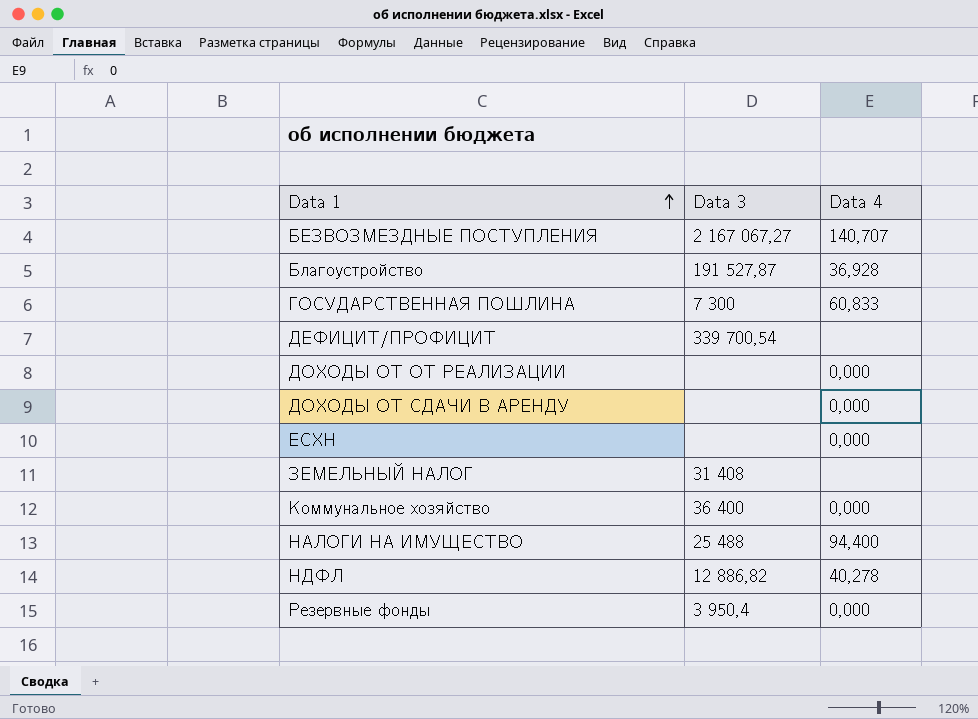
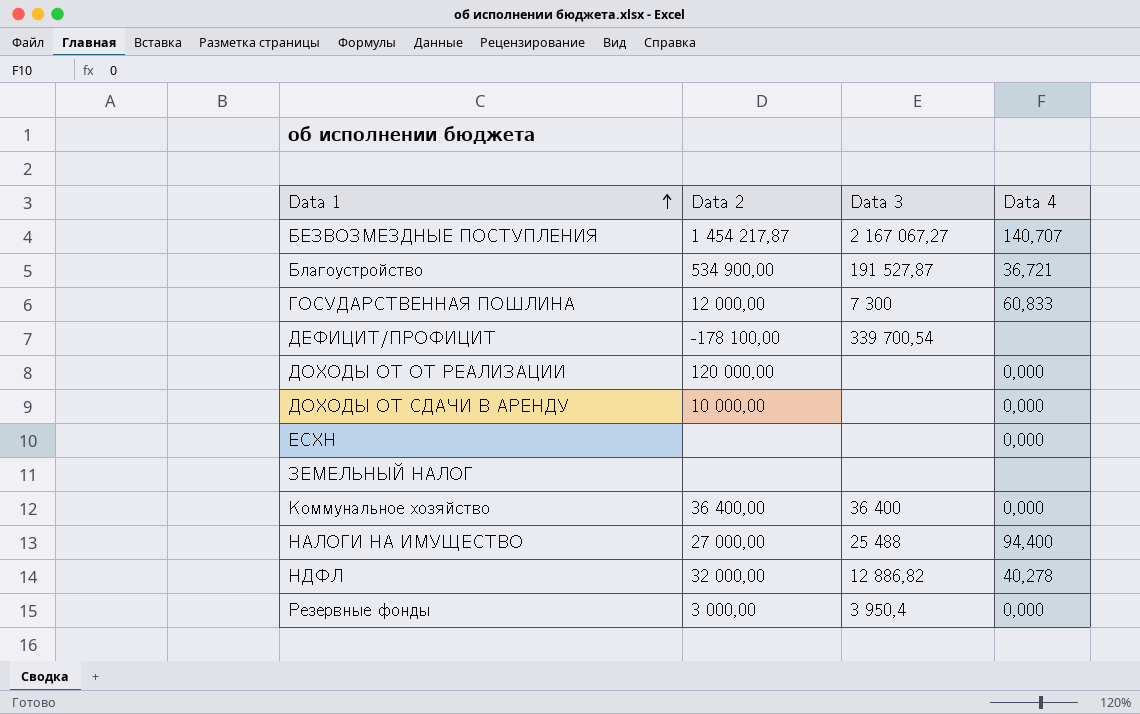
column Data 2 | position: none -> 2
Благоустройство | Data 4: 36,928 -> 36,721
ЗЕМЕЛЬНЫЙ НАЛОГ | Data 3: 31 408 -> none

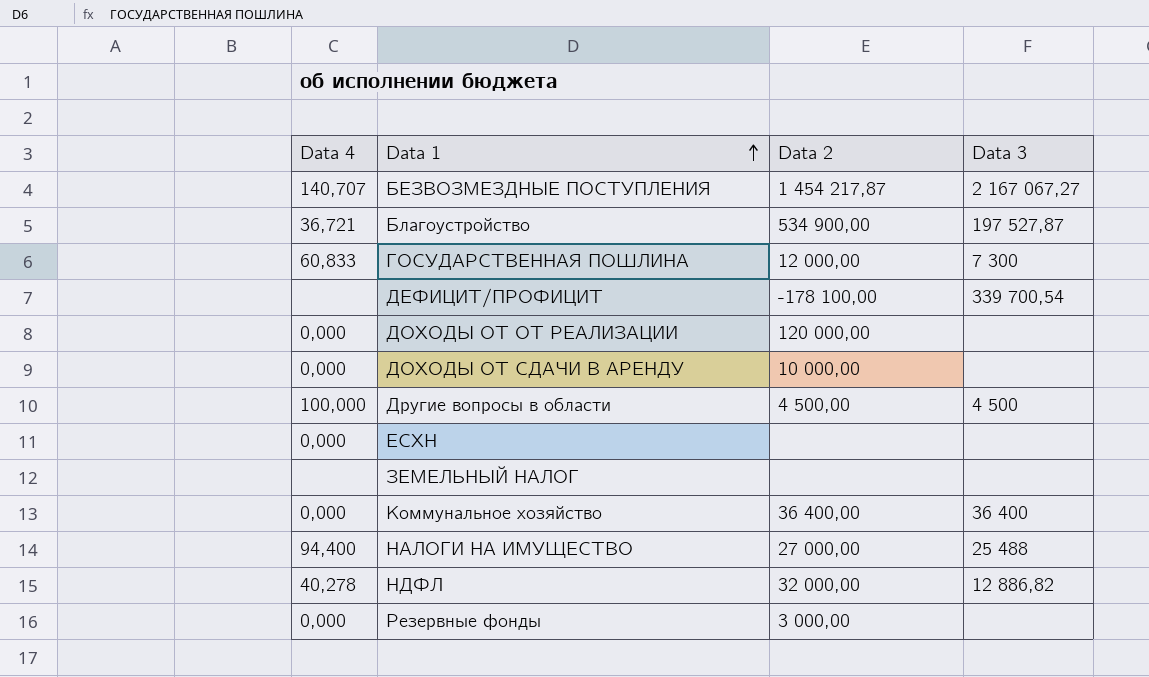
column Data 4 | position: 4 -> 1
Благоустройство | Data 3: 191 527,87 -> 197 527,87
row Другие вопросы в области: none -> 100,000 | 4 500,00 | 4 500
Резервные фонды | Data 3: 3 950,4 -> none

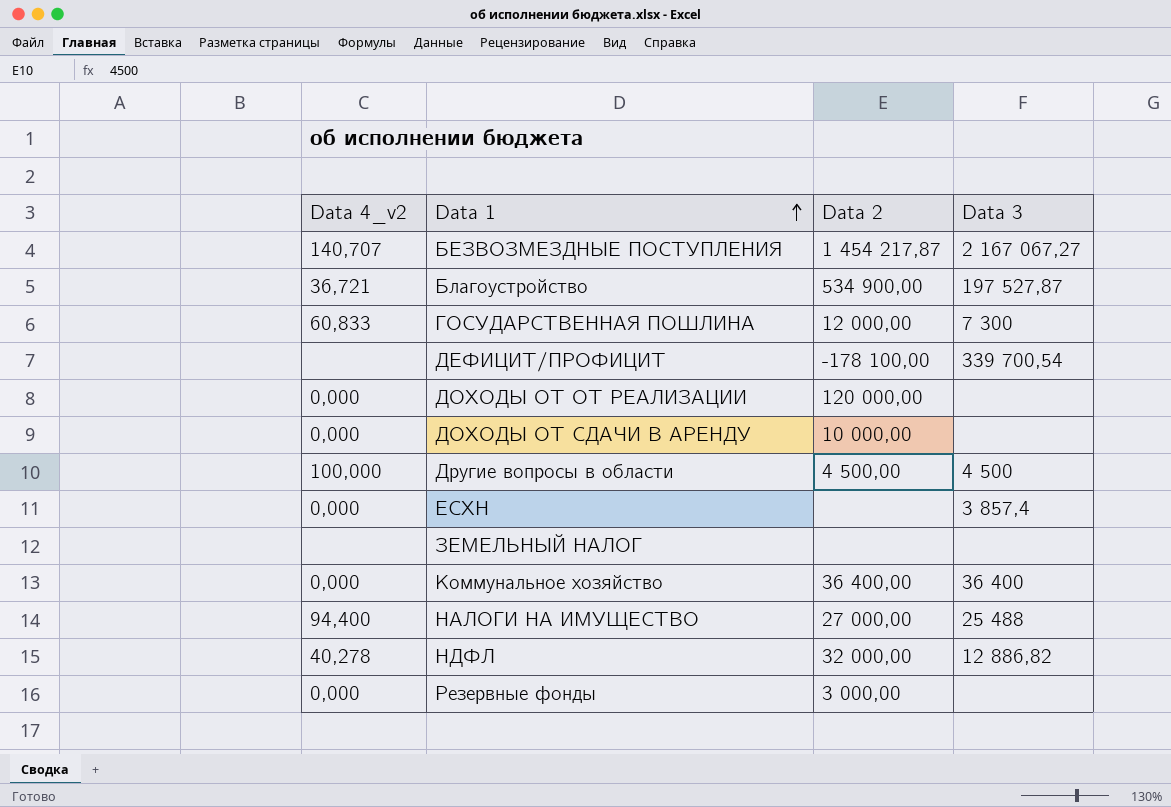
column name: Data 4 -> Data 4_v2
ЕСХН | Data 3: none -> 3 857,4

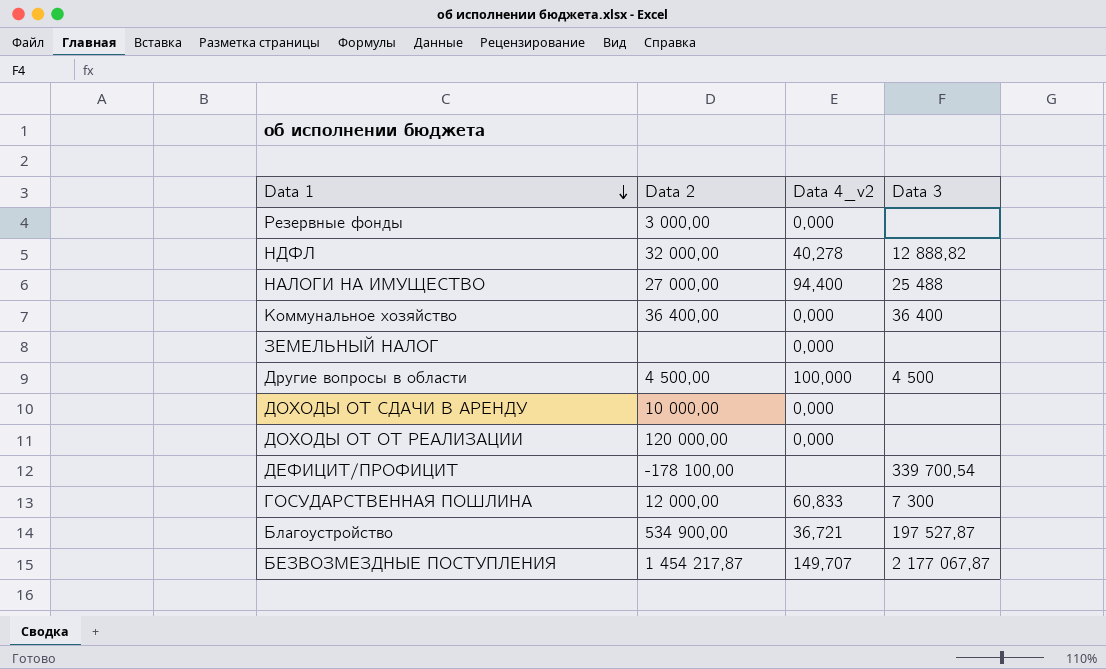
row order: Data 1 ascending -> Data 1 descending
column Data 4_v2 | position: 1 -> 3
row ЕСХН: 0,000 | none | 3 857,4 -> none
НДФЛ | Data 3: 12 886,82 -> 12 888,82
ЗЕМЕЛЬНЫЙ НАЛОГ | Data 4_v2: none -> 0,000
БЕЗВОЗМЕЗДНЫЕ ПОСТУПЛЕНИЯ | Data 4_v2: 140,707 -> 149,707
БЕЗВОЗМЕЗДНЫЕ ПОСТУПЛЕНИЯ | Data 3: 2 167 067,27 -> 2 177 067,87

